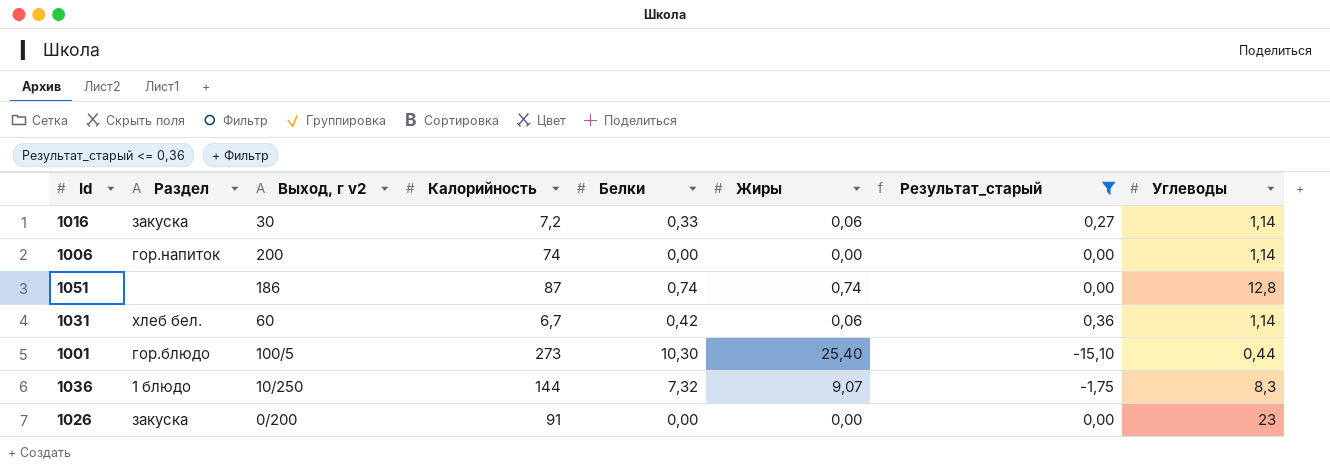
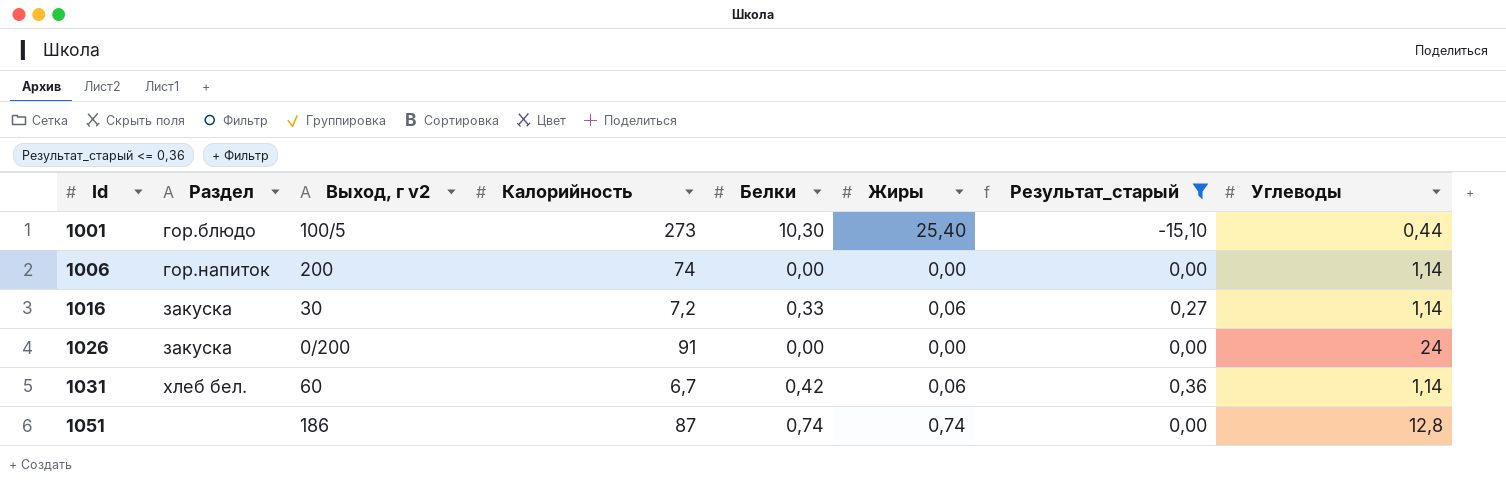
row order: none -> Id ascending
row 1036: 1 блюдо | 10/250 | 144 | 7,32 | 9,07 | -1,75 | 8,3 -> none
1026 | Углеводы: 23 -> 24

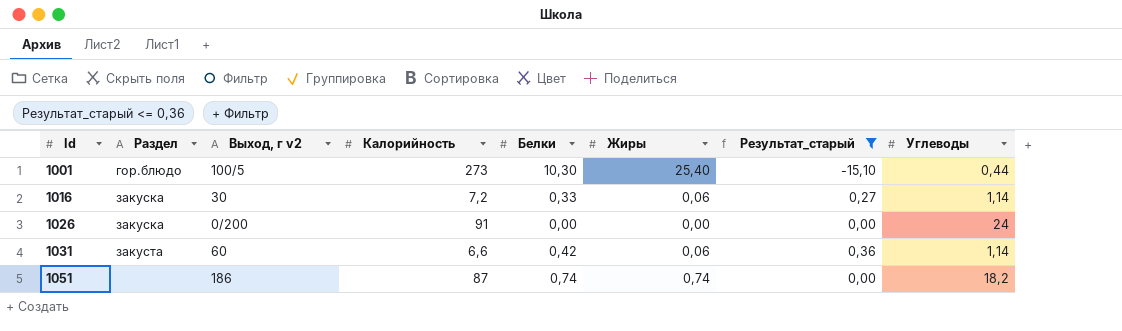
row 1006: гор.напиток | 200 | 74 | 0,00 | 0,00 | 0,00 | 1,14 -> none
1031 | Раздел: хлеб бел. -> закуста
1031 | Калорийность: 6,7 -> 6,6
1051 | Углеводы: 12,8 -> 18,2

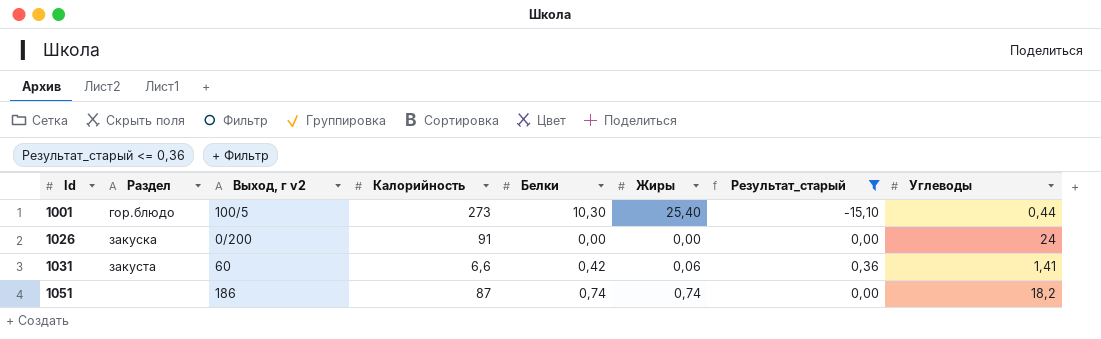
row 1016: закуска | 30 | 7,2 | 0,33 | 0,06 | 0,27 | 1,14 -> none
1031 | Углеводы: 1,14 -> 1,41

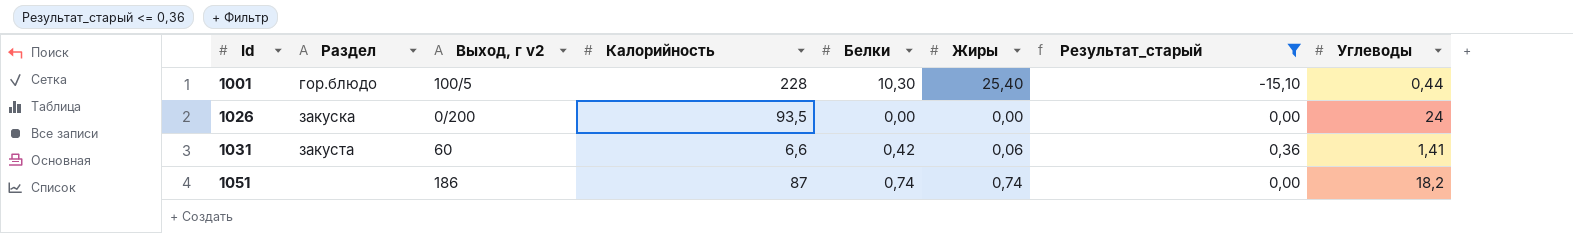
1001 | Калорийность: 273 -> 228
1026 | Калорийность: 91 -> 93,5

